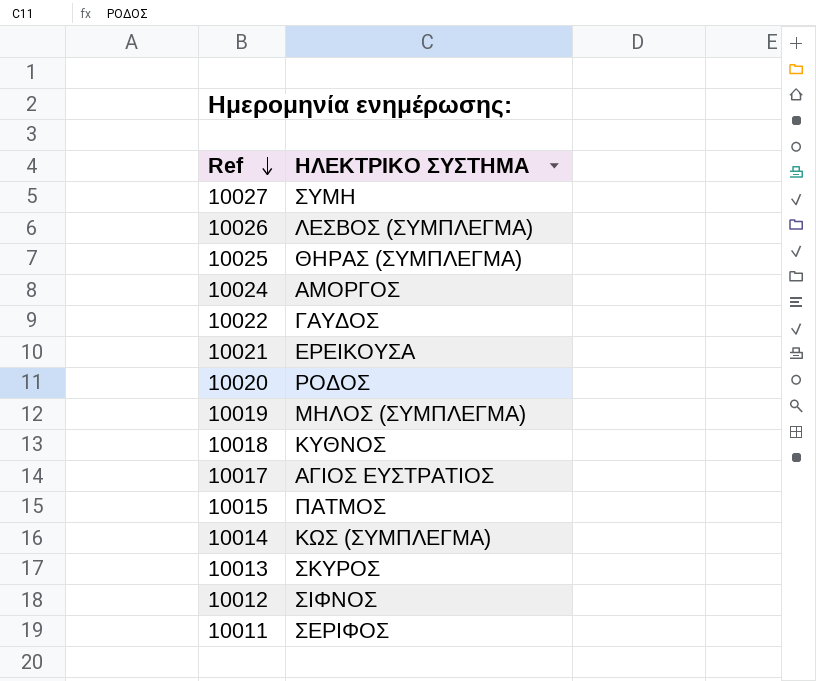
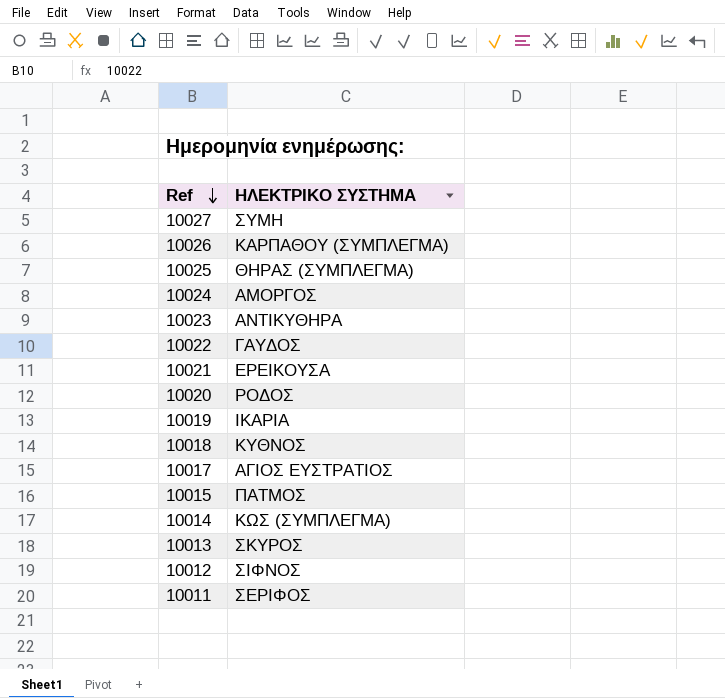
10026 | ΗΛΕΚΤΡΙΚΟ ΣΥΣΤΗΜΑ: ΛΕΣΒΟΣ (ΣΥΜΠΛΕΓΜΑ) -> ΚΑΡΠΑΘΟΥ (ΣΥΜΠΛΕΓΜΑ)
row 10023: none -> ΑΝΤΙΚΥΘΗΡΑ
10019 | ΗΛΕΚΤΡΙΚΟ ΣΥΣΤΗΜΑ: ΜΗΛΟΣ (ΣΥΜΠΛΕΓΜΑ) -> ΙΚΑΡΙΑ

